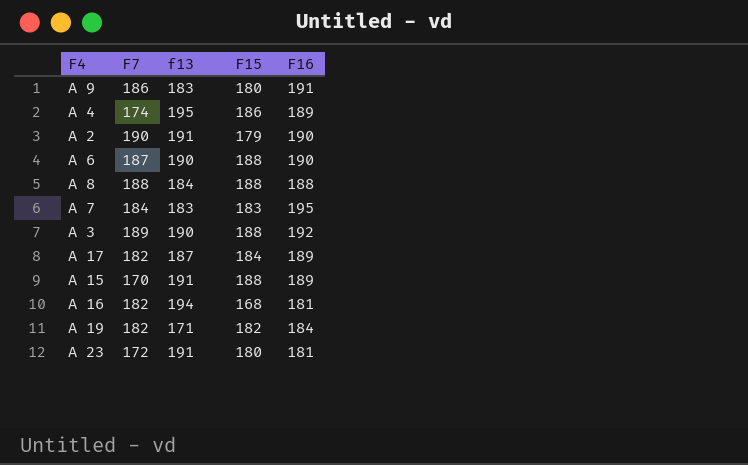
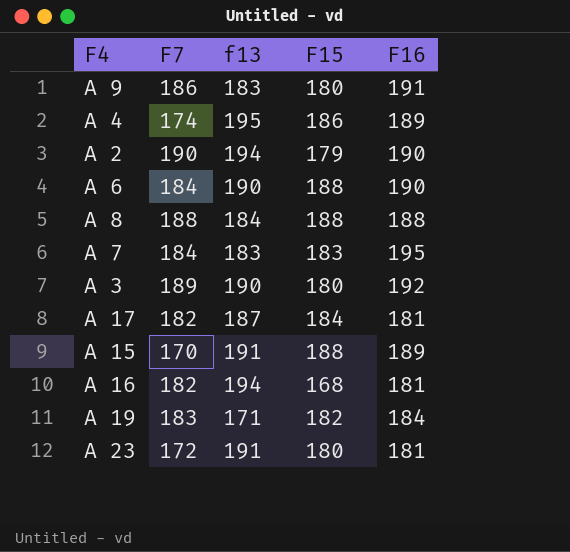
A 2 | f13: 191 -> 194
A 6 | F7: 187 -> 184
A 3 | F15: 188 -> 180
A 17 | F16: 189 -> 181
A 19 | F7: 182 -> 183

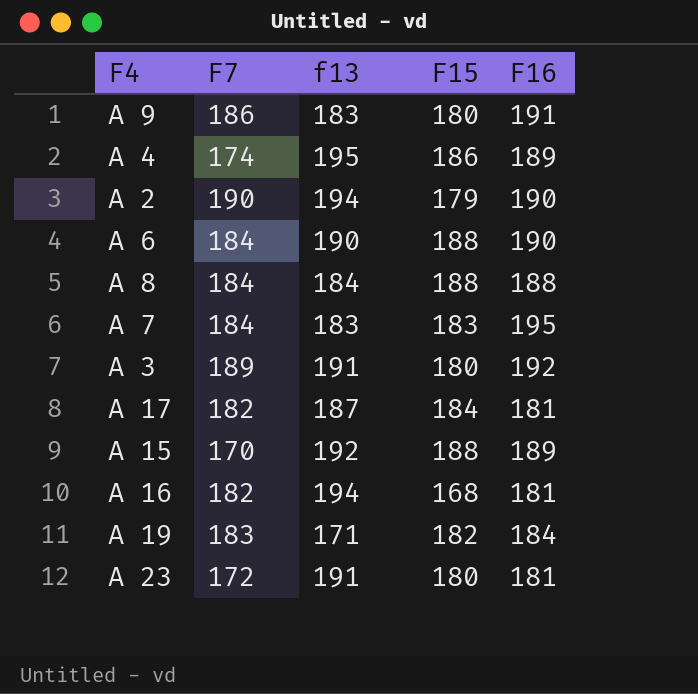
A 8 | F7: 188 -> 184
A 3 | f13: 190 -> 191
A 15 | f13: 191 -> 192

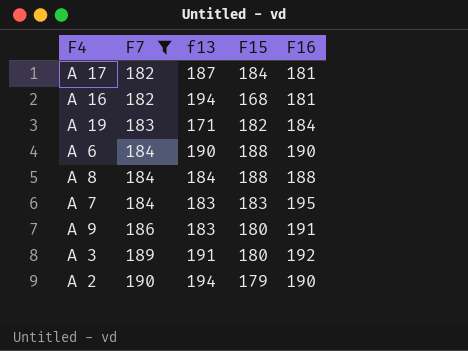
filter: none -> F7 >= 182
row order: none -> F7 ascending

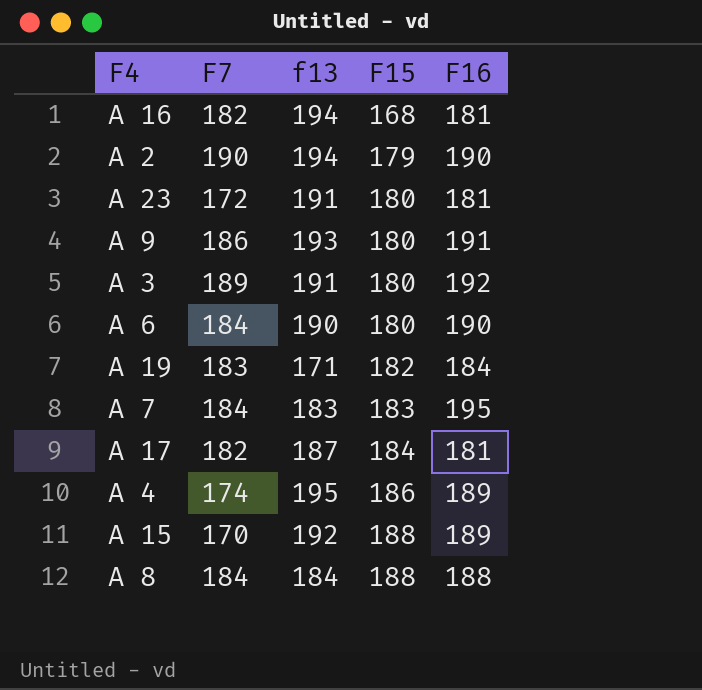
filter: F7 >= 182 -> none
row order: F7 ascending -> F15 ascending
A 9 | f13: 183 -> 193
A 6 | F15: 188 -> 180

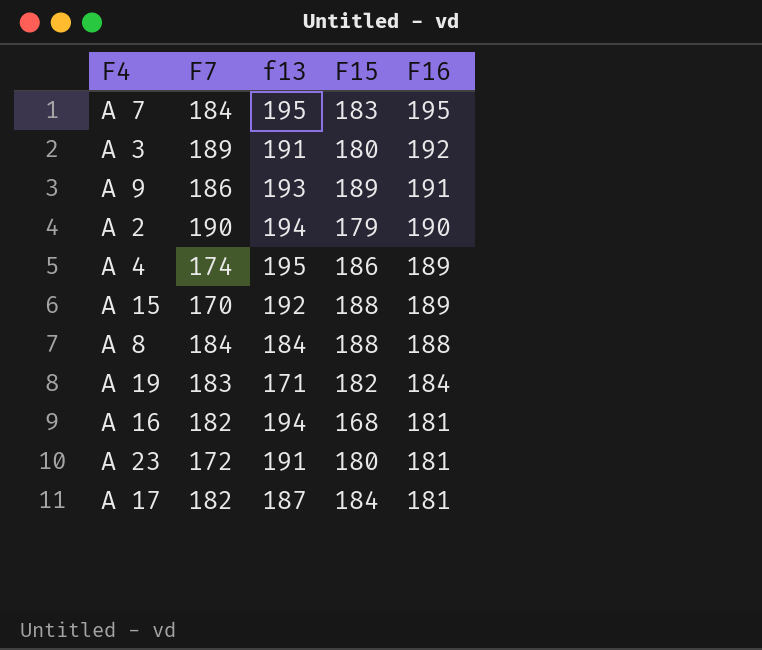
row order: F15 ascending -> F16 descending
row A 6: 184 | 190 | 180 | 190 -> none
A 7 | f13: 183 -> 195
A 9 | F15: 180 -> 189

